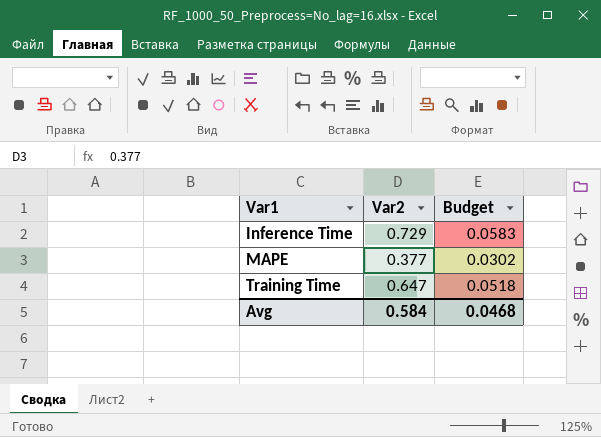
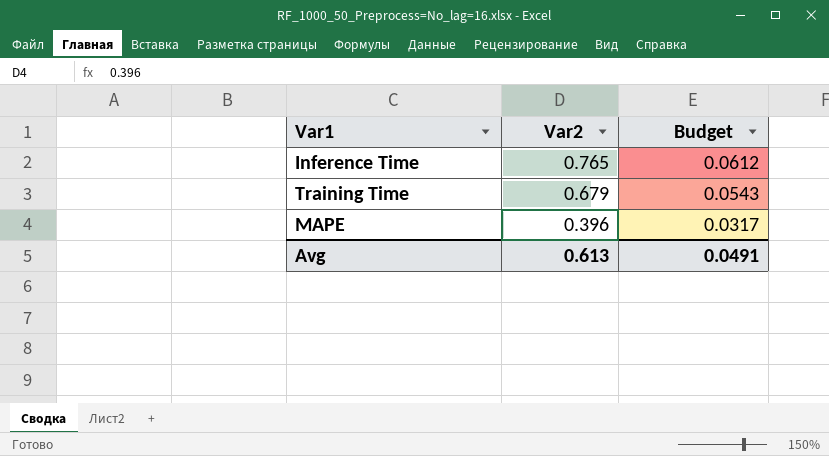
row order: Var1 ascending -> Var2 descending
Inference Time | Var2: 0.729 -> 0.765
Inference Time | Budget: 0.0583 -> 0.0612
Training Time | Var2: 0.647 -> 0.679
Training Time | Budget: 0.0518 -> 0.0543
MAPE | Var2: 0.377 -> 0.396
MAPE | Budget: 0.0302 -> 0.0317
Avg | Var2: 0.584 -> 0.613
Avg | Budget: 0.0468 -> 0.0491

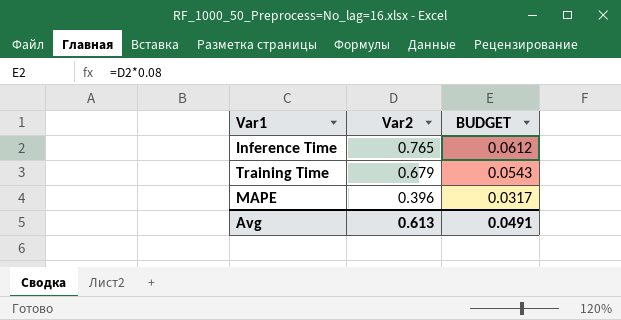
column name: Budget -> BUDGET

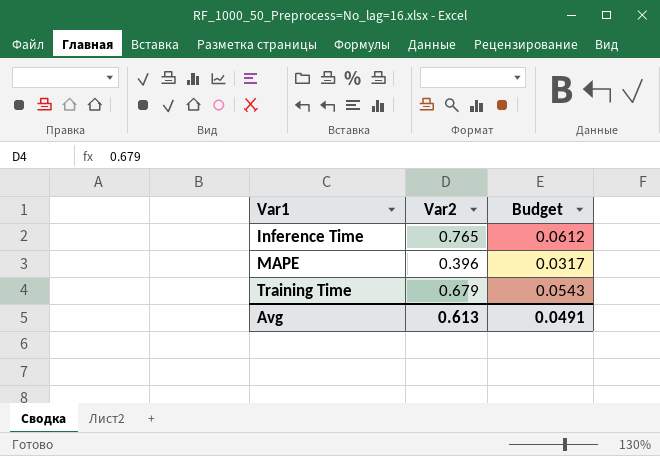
row order: Var2 descending -> Var1 ascending
column name: BUDGET -> Budget

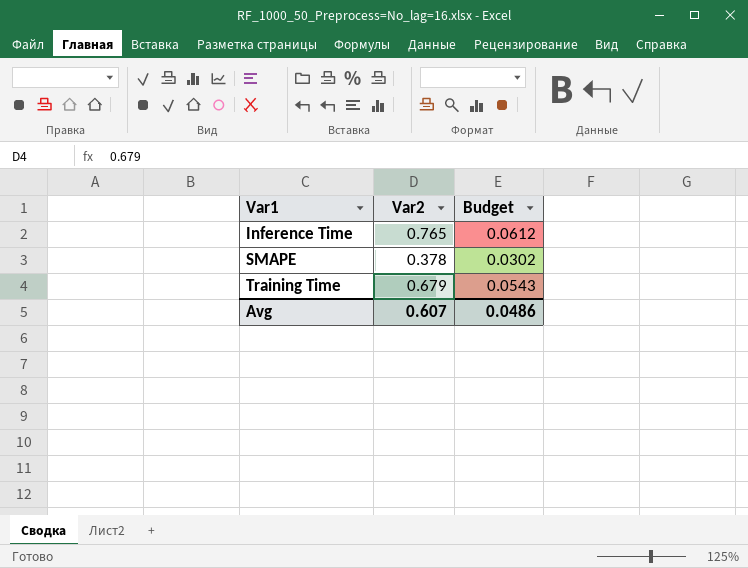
row MAPE: 0.396 | 0.0317 -> none
row SMAPE: none -> 0.378 | 0.0302
Avg | Var2: 0.613 -> 0.607
Avg | Budget: 0.0491 -> 0.0486

